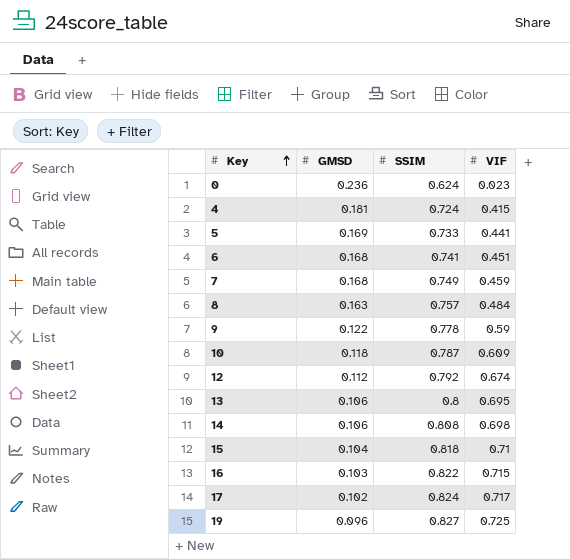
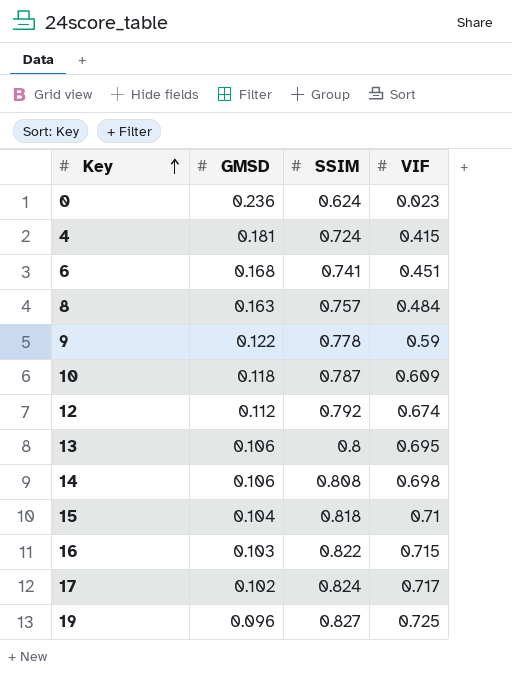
row 5: 0.169 | 0.733 | 0.441 -> none
row 7: 0.168 | 0.749 | 0.459 -> none

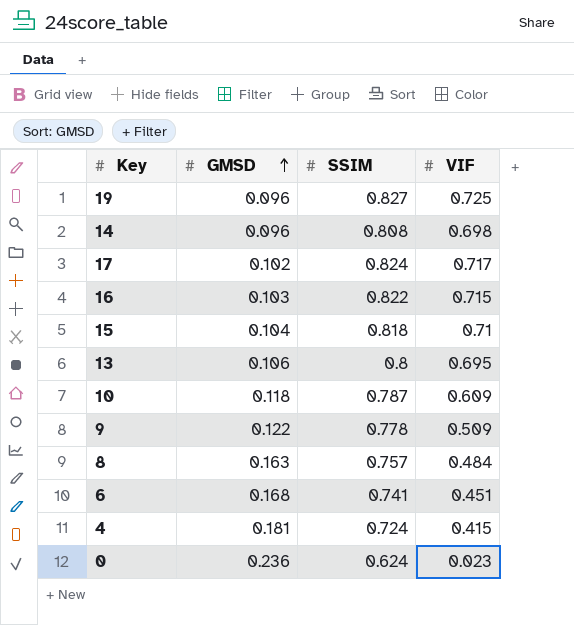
row order: Key ascending -> GMSD ascending
row 12: 0.112 | 0.792 | 0.674 -> none
14 | GMSD: 0.106 -> 0.096
9 | VIF: 0.59 -> 0.509

